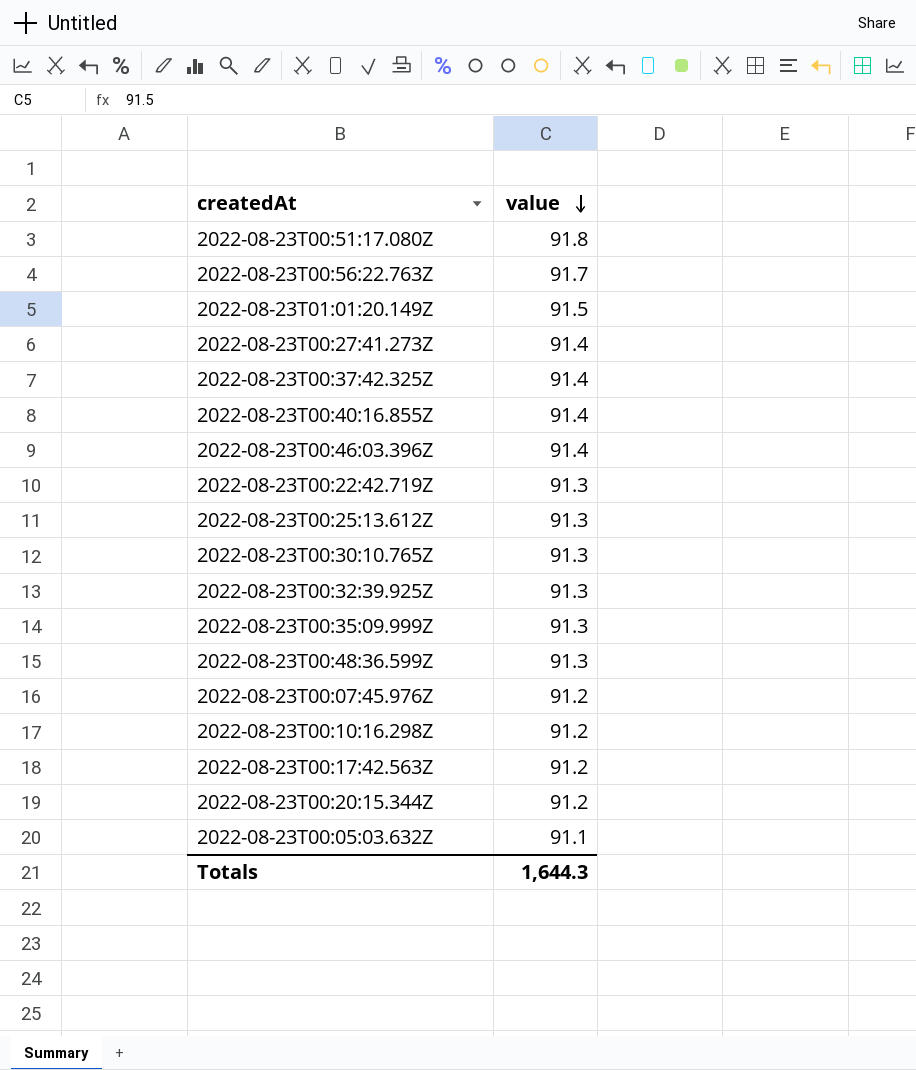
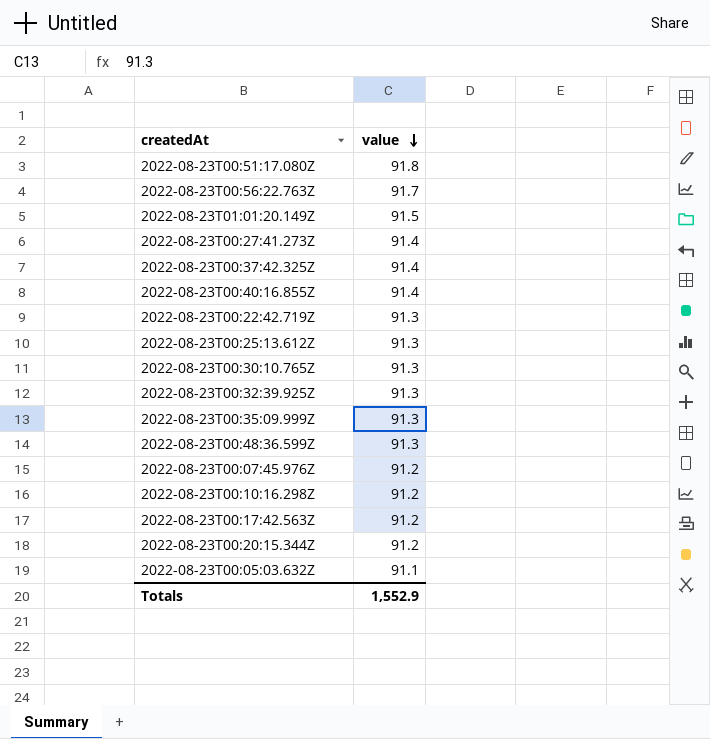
row 2022-08-23T00:46:03.396Z: 91.4 -> none
Totals | value: 1,644.3 -> 1,552.9

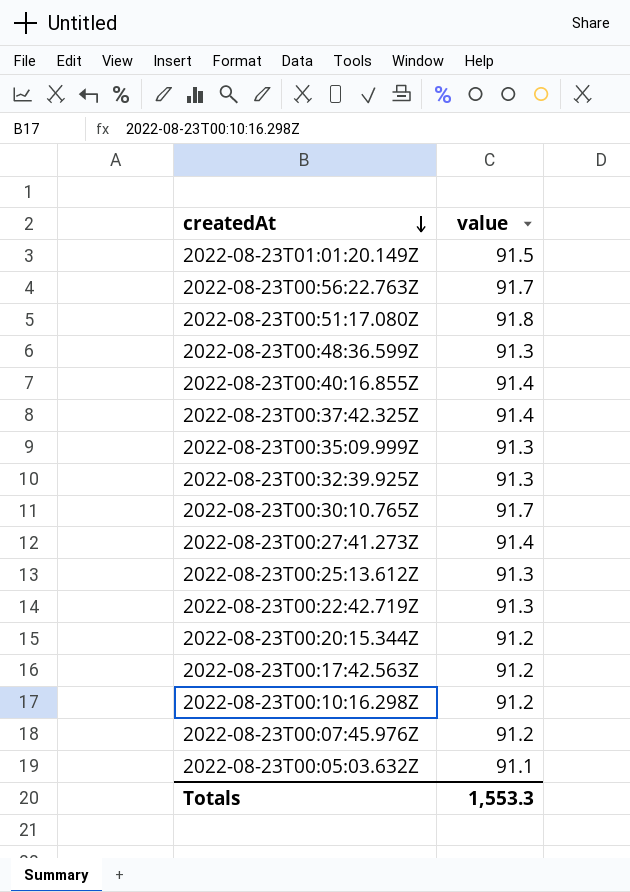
row order: value descending -> createdAt descending
2022-08-23T00:30:10.765Z | value: 91.3 -> 91.7
Totals | value: 1,552.9 -> 1,553.3

